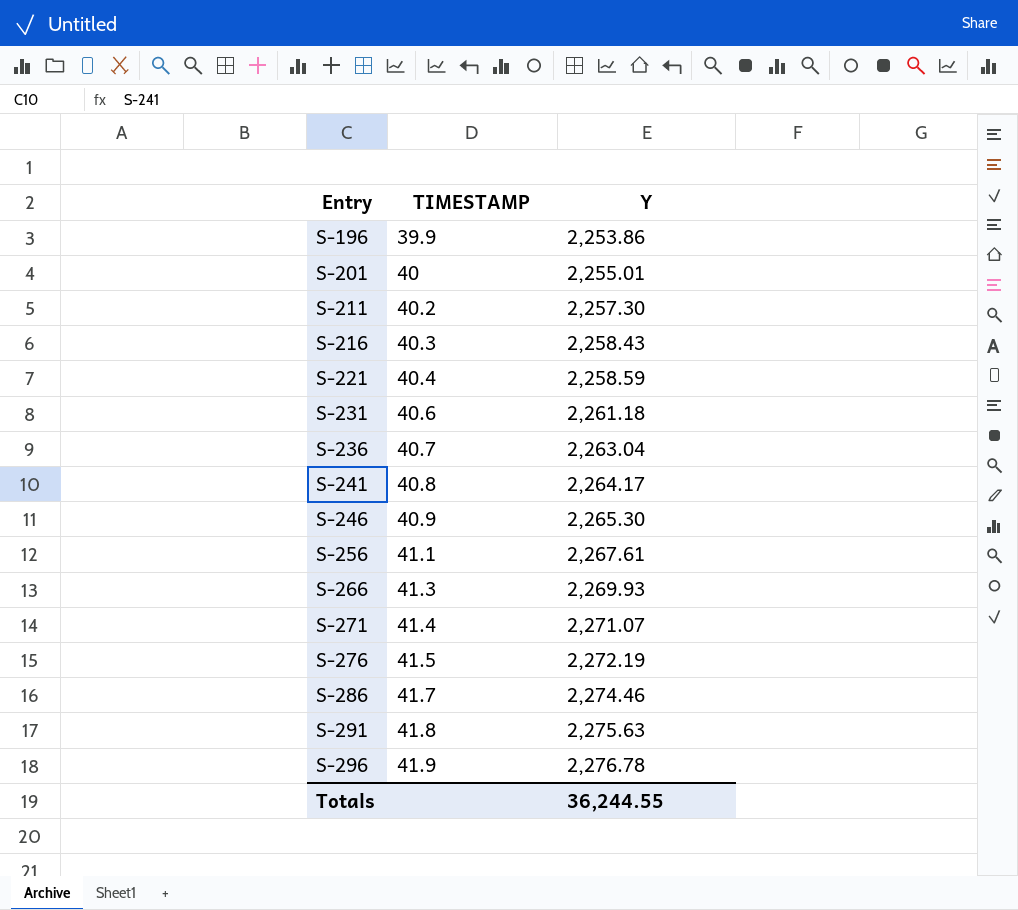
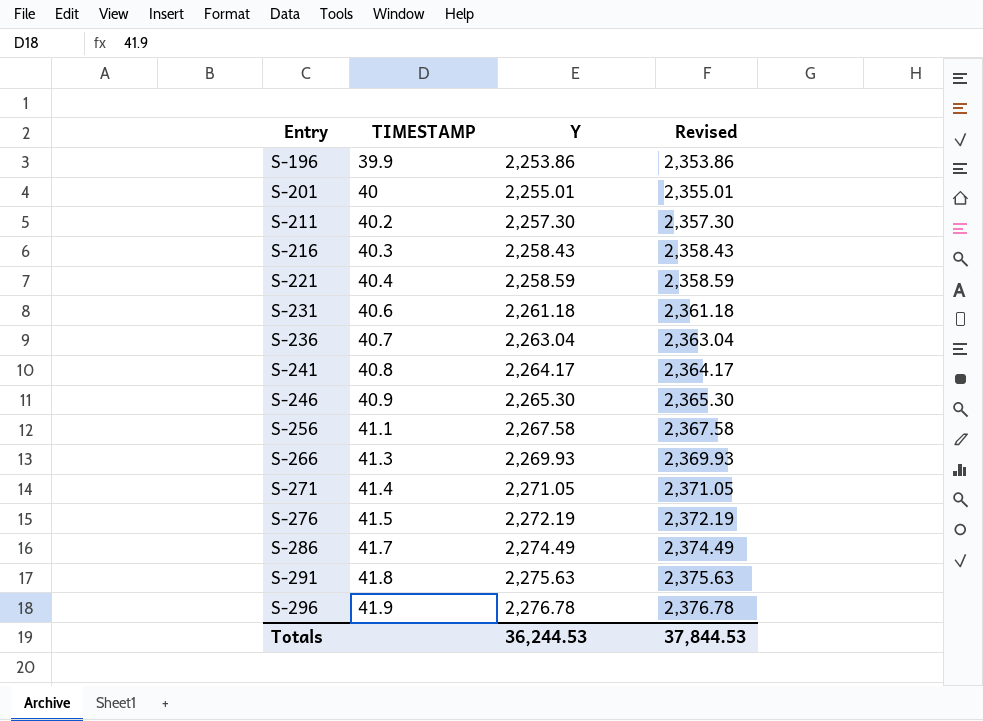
column Revised | formula: none -> [Y] + 100
S-256 | Y: 2,267.61 -> 2,267.58
S-271 | Y: 2,271.07 -> 2,271.05
S-286 | Y: 2,274.46 -> 2,274.49
Totals | Y: 36,244.55 -> 36,244.53

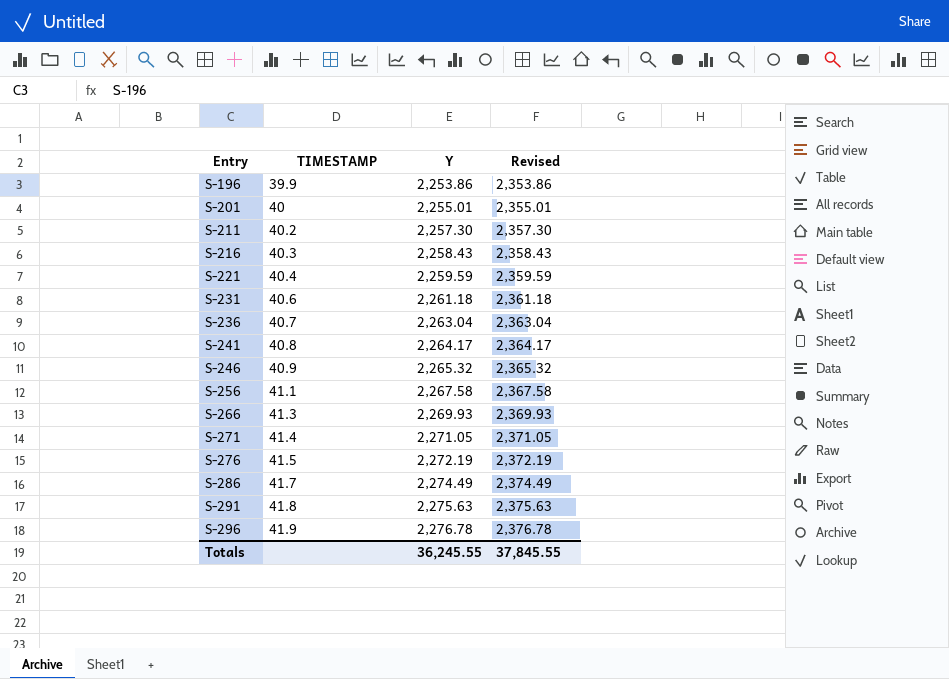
S-221 | Y: 2,258.59 -> 2,259.59
S-221 | Revised: 2,358.59 -> 2,359.59
S-246 | Y: 2,265.30 -> 2,265.32
S-246 | Revised: 2,365.30 -> 2,365.32
Totals | Y: 36,244.53 -> 36,245.55
Totals | Revised: 37,844.53 -> 37,845.55

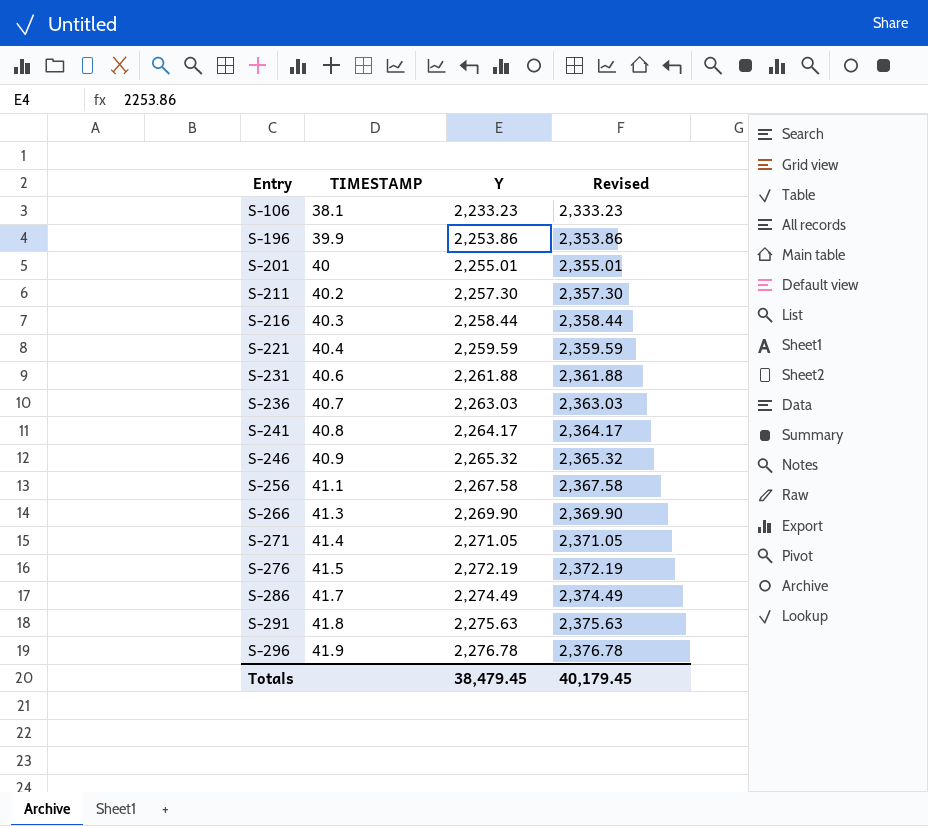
row S-106: none -> 38.1 | 2,233.23 | 2,333.23
S-216 | Y: 2,258.43 -> 2,258.44
S-216 | Revised: 2,358.43 -> 2,358.44
S-231 | Y: 2,261.18 -> 2,261.88
S-231 | Revised: 2,361.18 -> 2,361.88
S-236 | Y: 2,263.04 -> 2,263.03
S-236 | Revised: 2,363.04 -> 2,363.03
S-266 | Y: 2,269.93 -> 2,269.90
S-266 | Revised: 2,369.93 -> 2,369.90
Totals | Y: 36,245.55 -> 38,479.45
Totals | Revised: 37,845.55 -> 40,179.45

